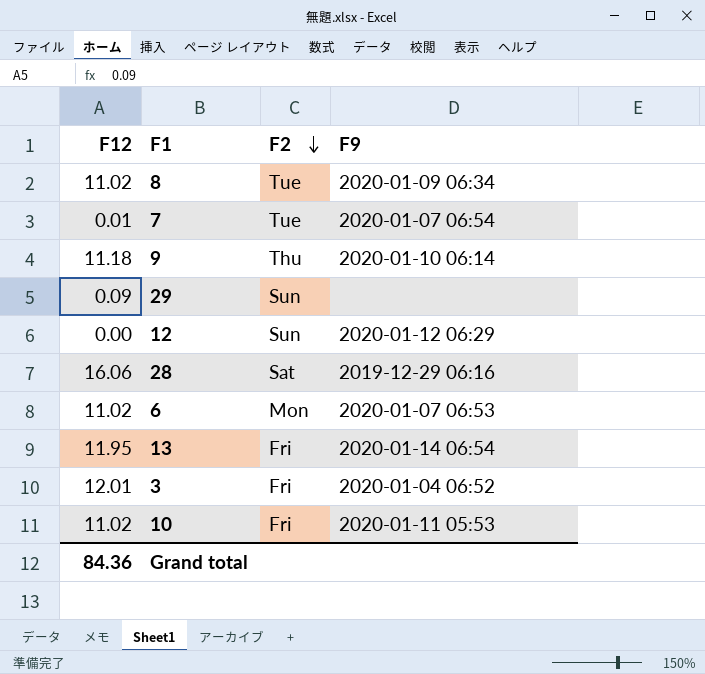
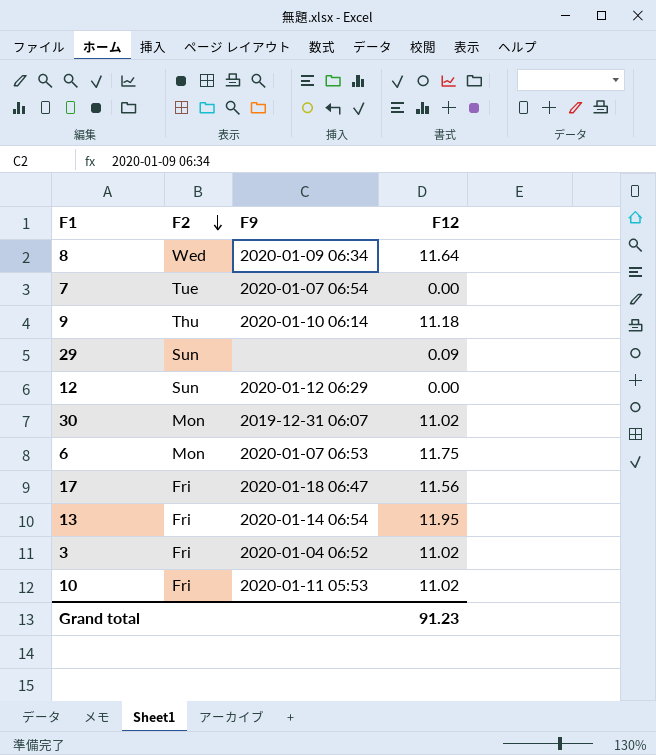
column F12 | position: 1 -> 4
row 28: 16.06 | Sat | 2019-12-29 06:16 -> none
8 | F2: Tue -> Wed
8 | F12: 11.02 -> 11.64
7 | F12: 0.01 -> 0.00
row 30: none -> Mon | 2019-12-31 06:07 | 11.02
6 | F12: 11.02 -> 11.75
row 17: none -> Fri | 2020-01-18 06:47 | 11.56
3 | F12: 12.01 -> 11.02
Grand total | F12: 84.36 -> 91.23

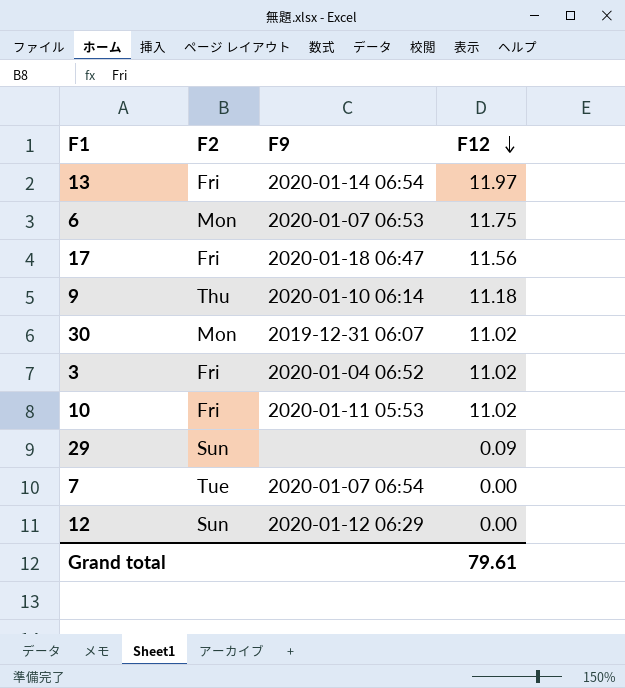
row order: F2 descending -> F12 descending
row 8: Wed | 2020-01-09 06:34 | 11.64 -> none
13 | F12: 11.95 -> 11.97
Grand total | F12: 91.23 -> 79.61

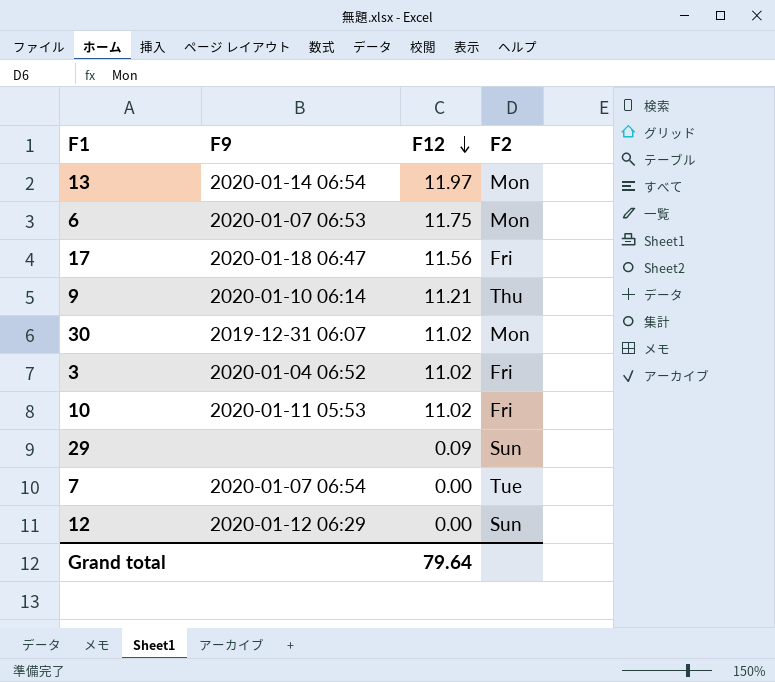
column F2 | position: 2 -> 4
13 | F2: Fri -> Mon
9 | F12: 11.18 -> 11.21
Grand total | F12: 79.61 -> 79.64

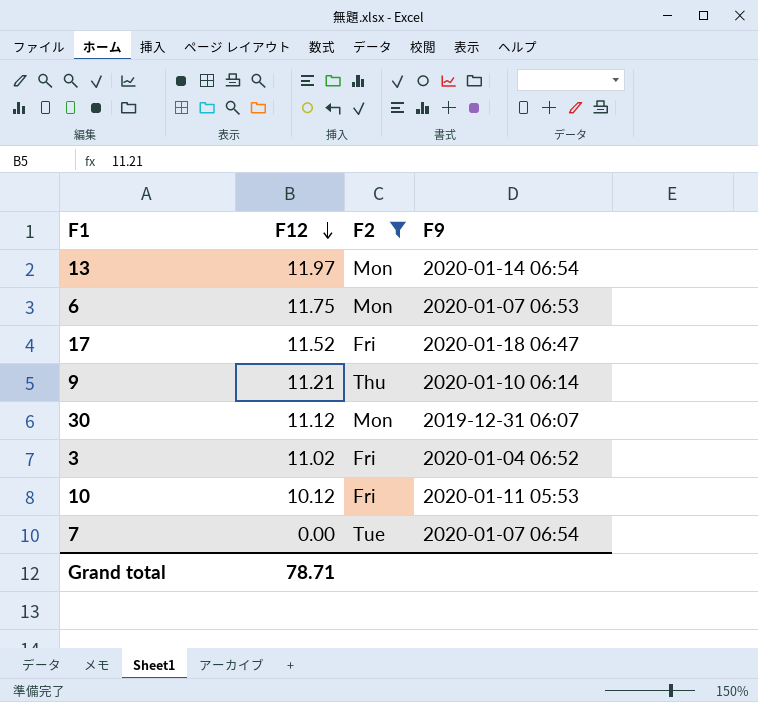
filter: none -> F2 != Sun
column F9 | position: 2 -> 4
17 | F12: 11.56 -> 11.52
30 | F12: 11.02 -> 11.12
10 | F12: 11.02 -> 10.12
Grand total | F12: 79.64 -> 78.71

